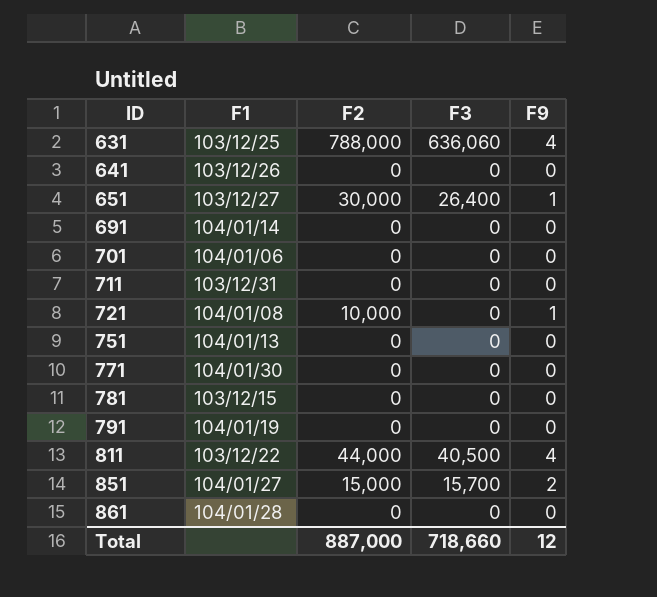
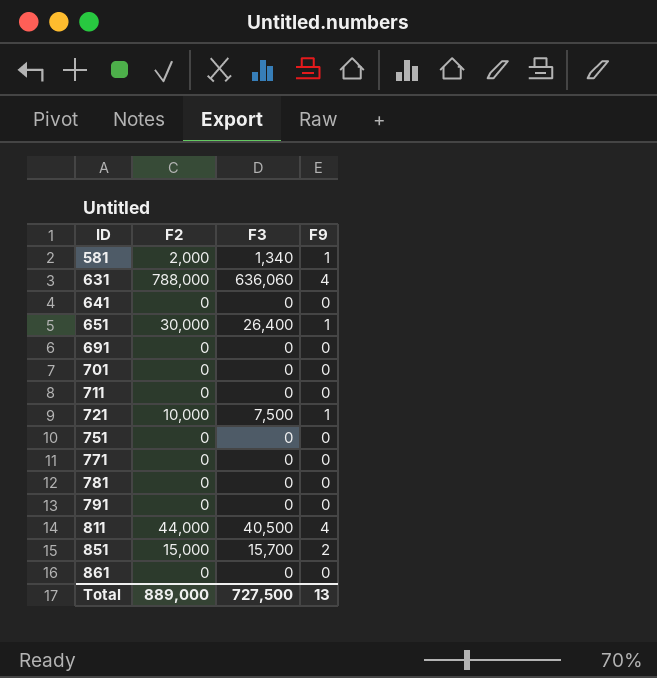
column F1 | position: 2 -> none
row 581: none -> 2,000 | 1,340 | 1
721 | F3: 0 -> 7,500
Total | F2: 887,000 -> 889,000
Total | F3: 718,660 -> 727,500
Total | F9: 12 -> 13

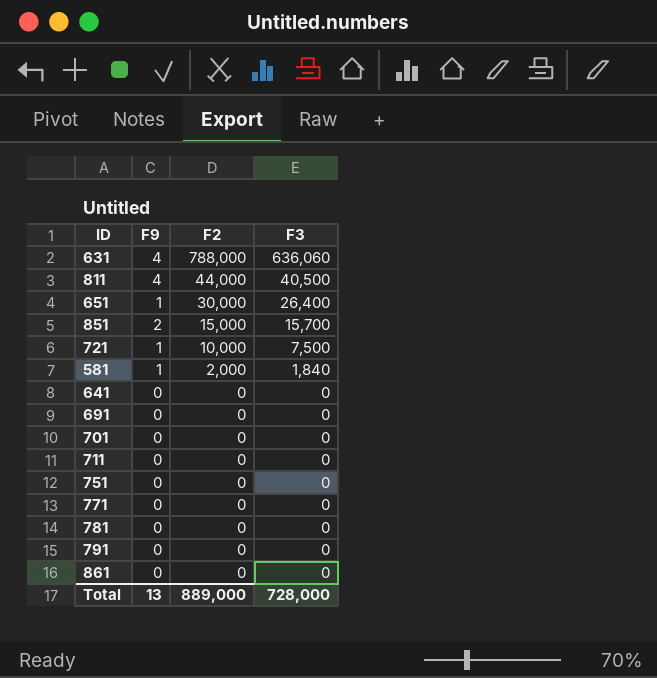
row order: ID ascending -> F2 descending
column F9 | position: 4 -> 2
581 | F3: 1,340 -> 1,840
Total | F3: 727,500 -> 728,000

